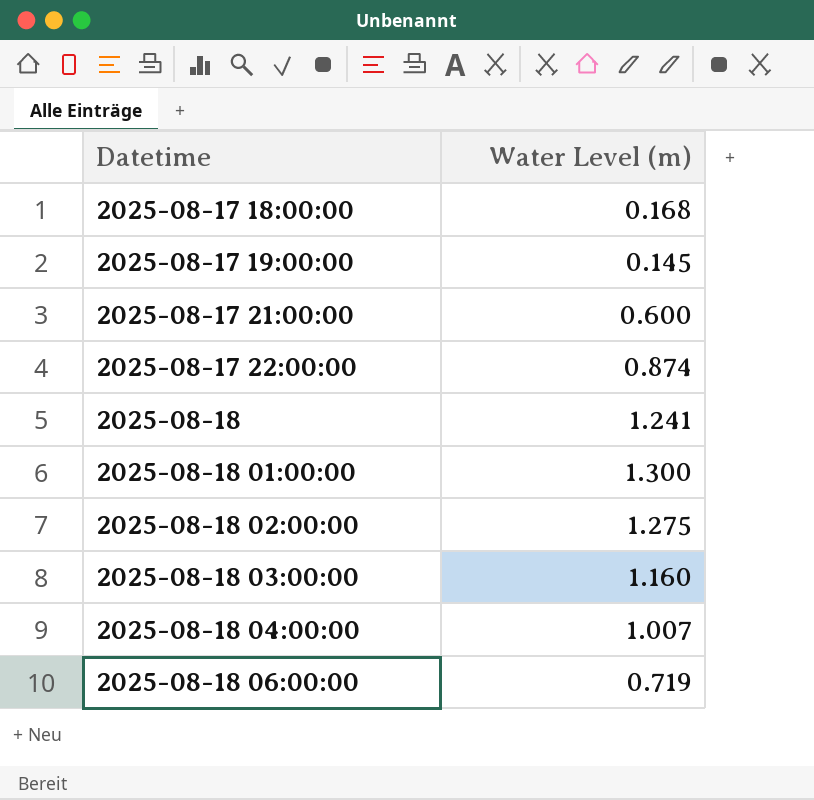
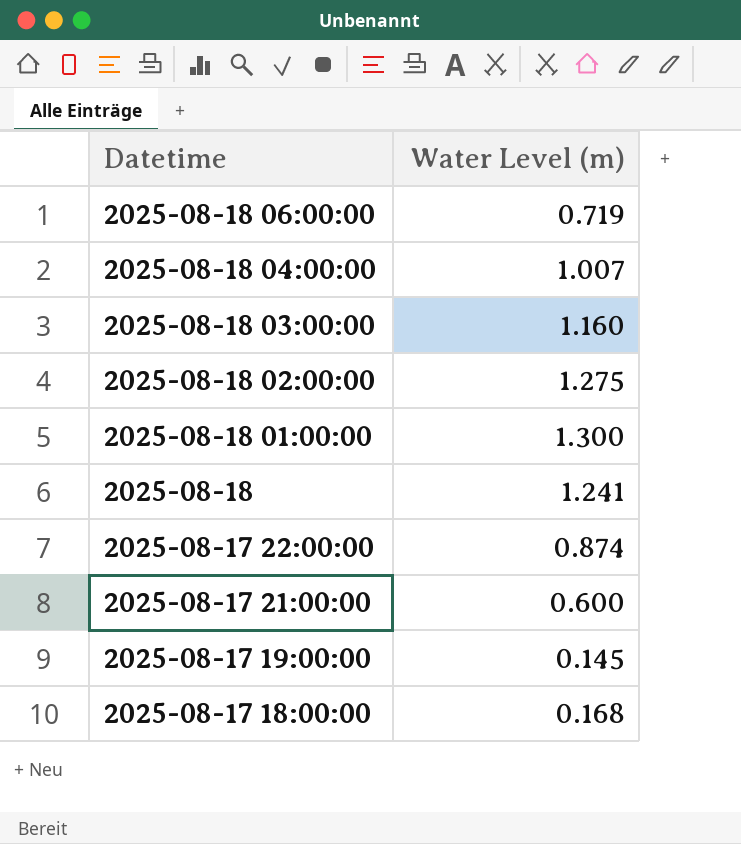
row order: Datetime ascending -> Datetime descending

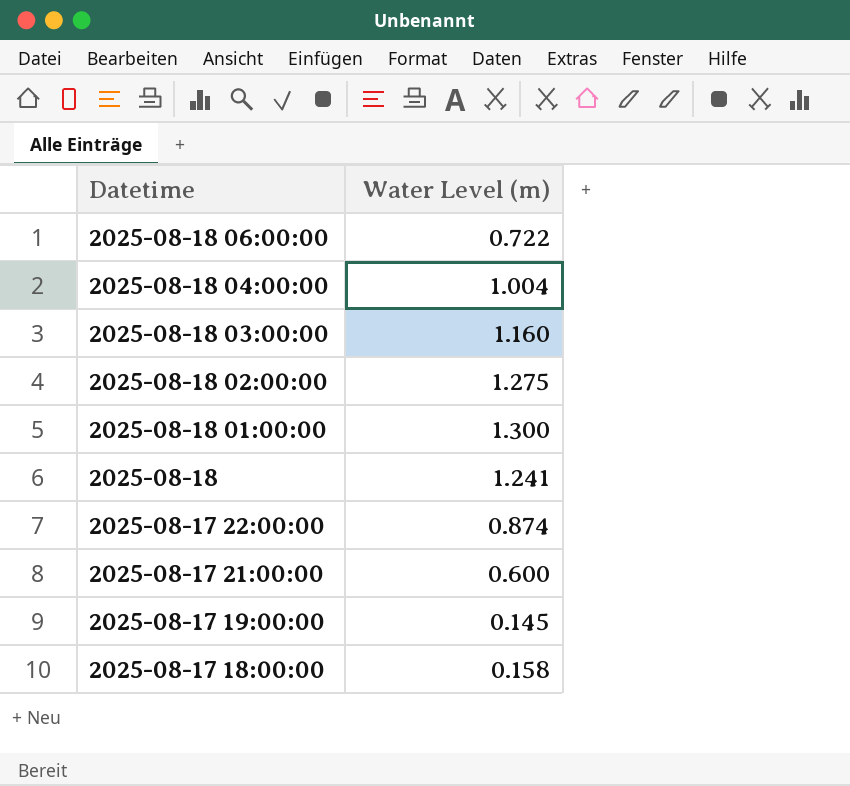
2025-08-18 06:00:00 | Water Level (m): 0.719 -> 0.722
2025-08-18 04:00:00 | Water Level (m): 1.007 -> 1.004
2025-08-17 18:00:00 | Water Level (m): 0.168 -> 0.158

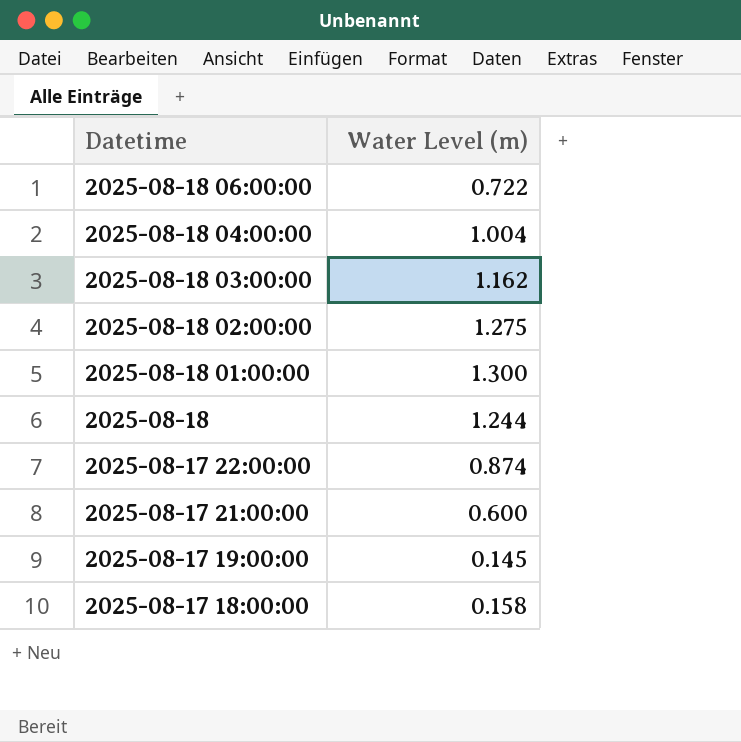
2025-08-18 03:00:00 | Water Level (m): 1.160 -> 1.162
2025-08-18 | Water Level (m): 1.241 -> 1.244

